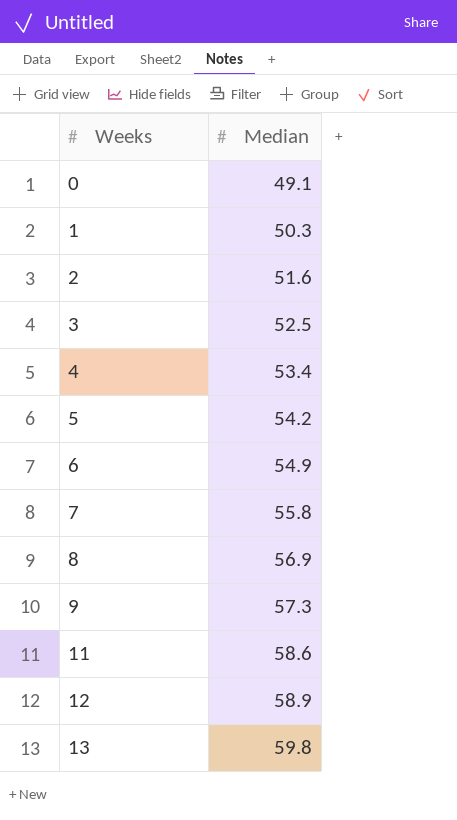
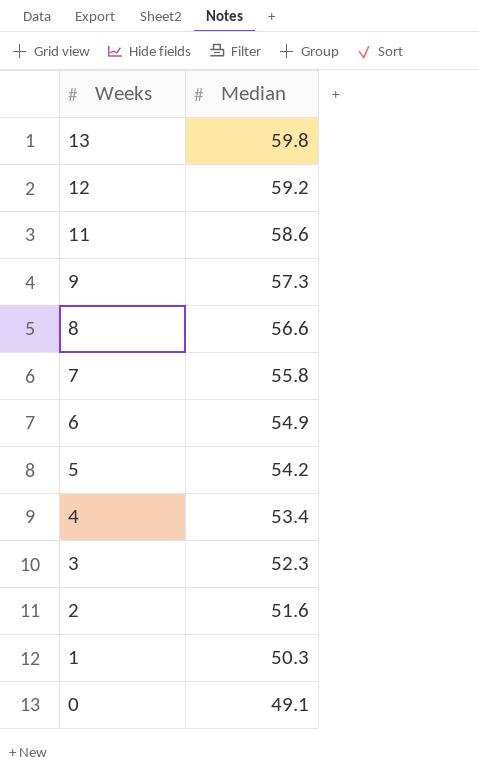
row order: Weeks ascending -> Weeks descending
12 | Median: 58.9 -> 59.2
8 | Median: 56.9 -> 56.6
3 | Median: 52.5 -> 52.3

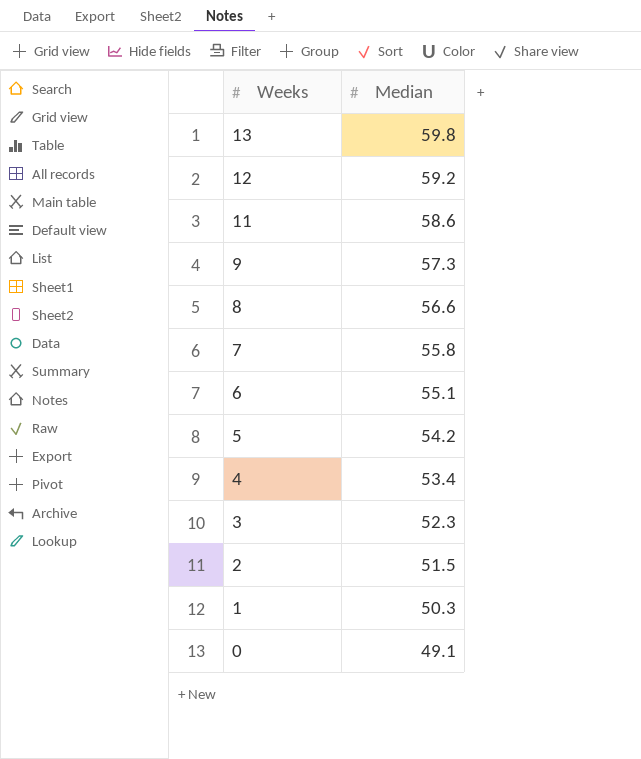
6 | Median: 54.9 -> 55.1
2 | Median: 51.6 -> 51.5

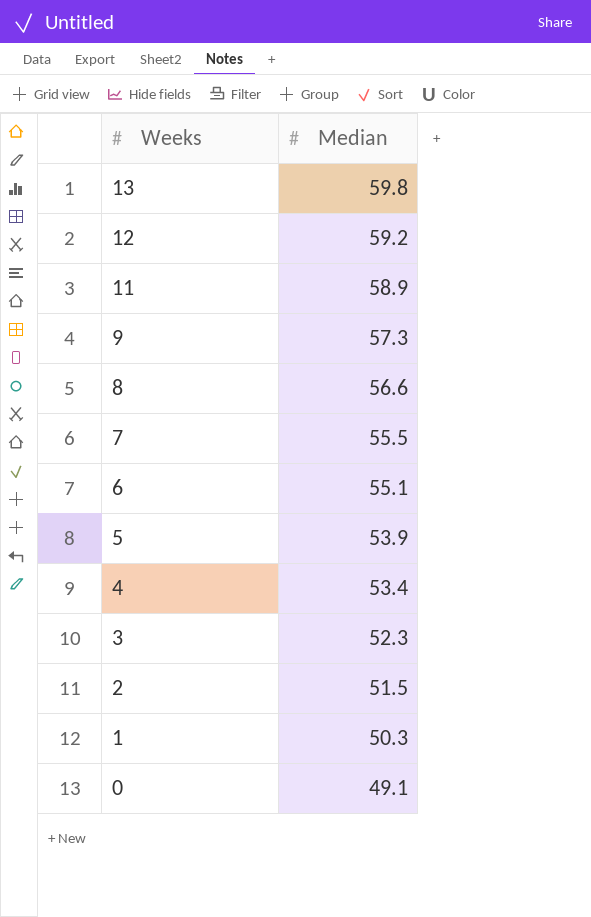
11 | Median: 58.6 -> 58.9
7 | Median: 55.8 -> 55.5
5 | Median: 54.2 -> 53.9

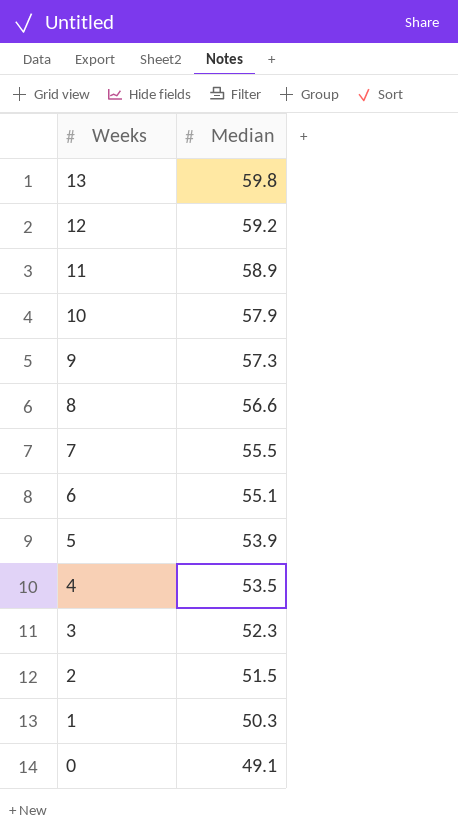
row 10: none -> 57.9
4 | Median: 53.4 -> 53.5

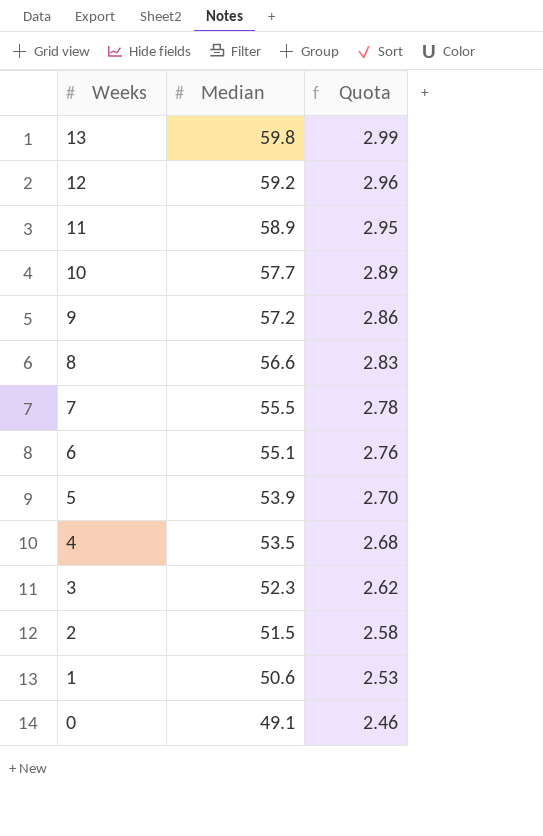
column Quota | formula: none -> [Median] * 0.05
10 | Median: 57.9 -> 57.7
9 | Median: 57.3 -> 57.2
1 | Median: 50.3 -> 50.6

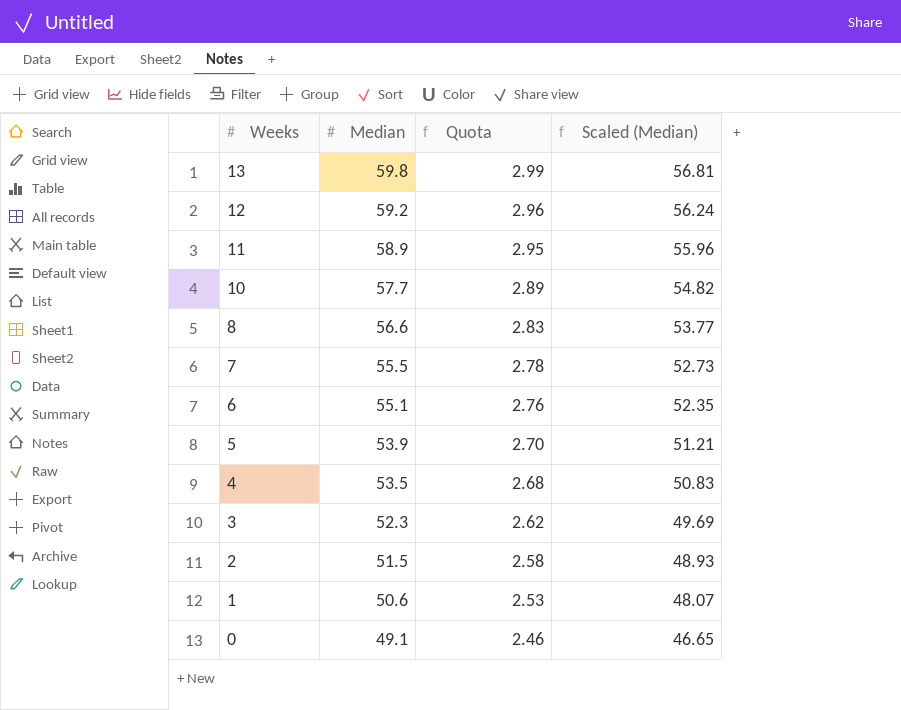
column Scaled (Median) | formula: none -> [Median] * 0.95
row 9: 57.2 | 2.86 -> none

